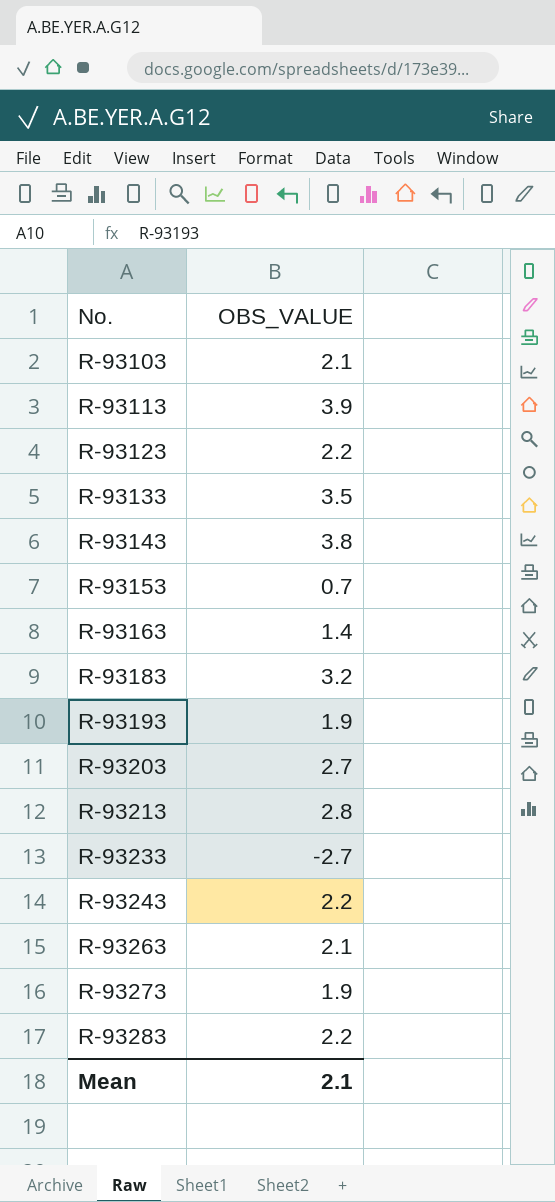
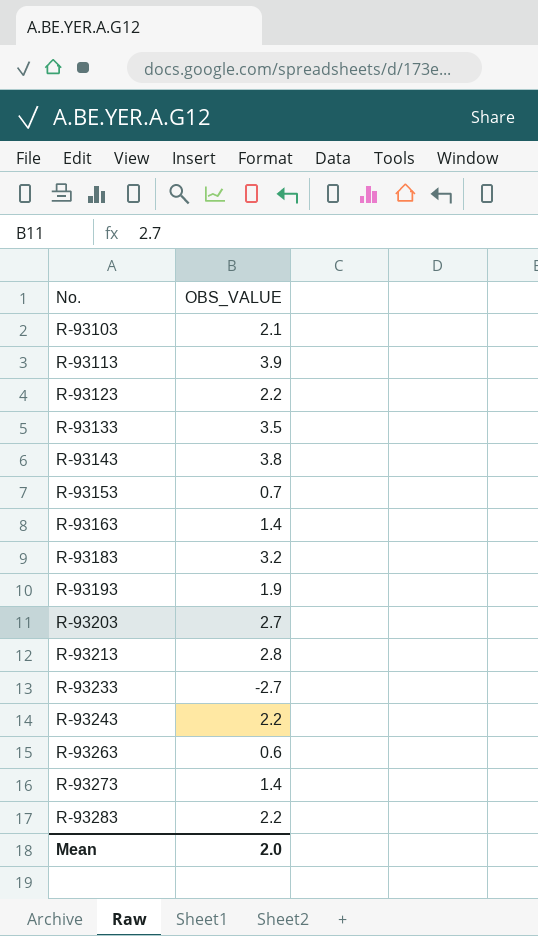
R-93263 | OBS_VALUE: 2.1 -> 0.6
R-93273 | OBS_VALUE: 1.9 -> 1.4
Mean | OBS_VALUE: 2.1 -> 2.0

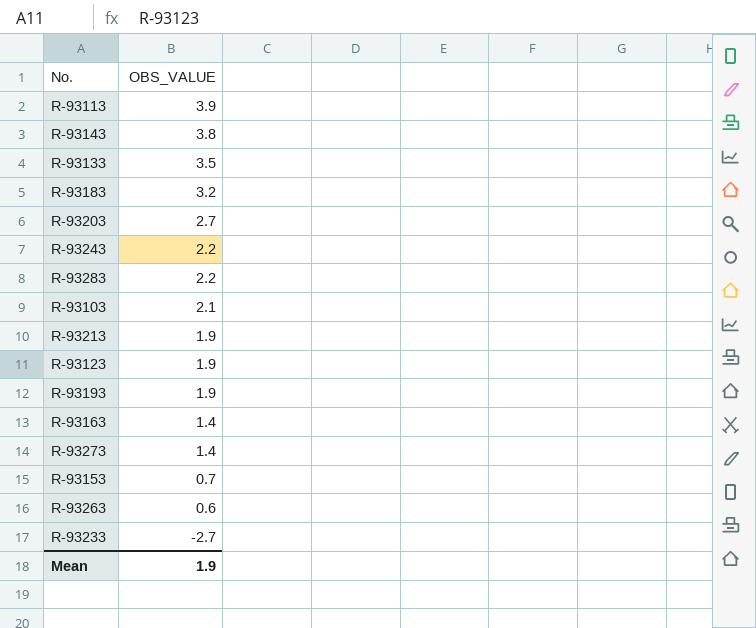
row order: No. ascending -> OBS_VALUE descending
R-93213 | OBS_VALUE: 2.8 -> 1.9
R-93123 | OBS_VALUE: 2.2 -> 1.9
Mean | OBS_VALUE: 2.0 -> 1.9

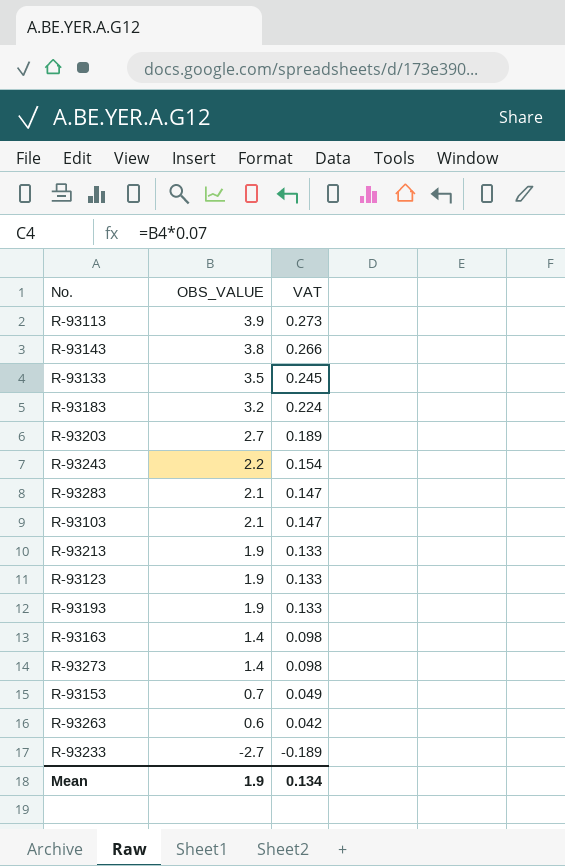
column VAT | formula: none -> [OBS_VALUE] * 0.07
R-93283 | OBS_VALUE: 2.2 -> 2.1

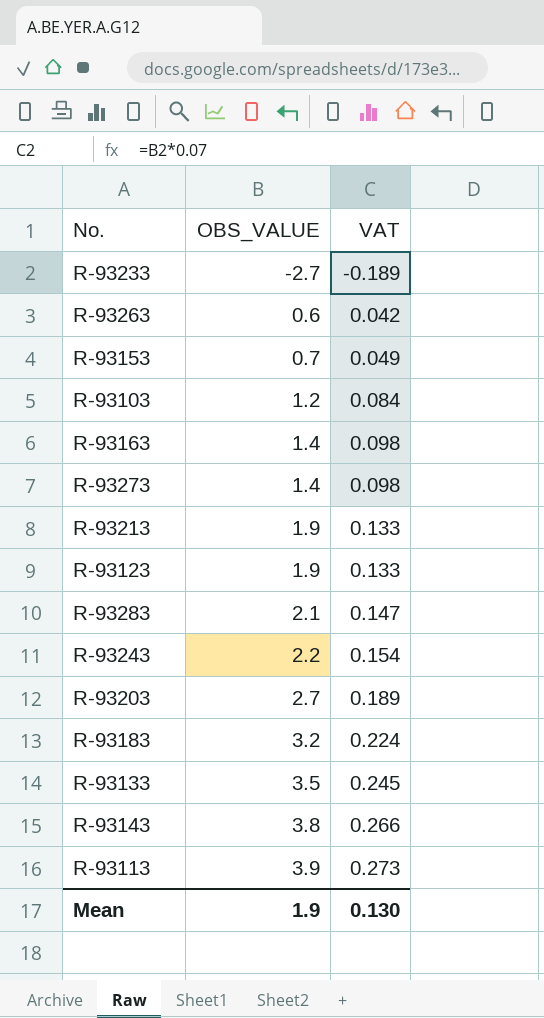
row order: OBS_VALUE descending -> OBS_VALUE ascending
row R-93193: 1.9 | 0.133 -> none
R-93103 | OBS_VALUE: 2.1 -> 1.2
R-93103 | VAT: 0.147 -> 0.084
Mean | VAT: 0.134 -> 0.130

